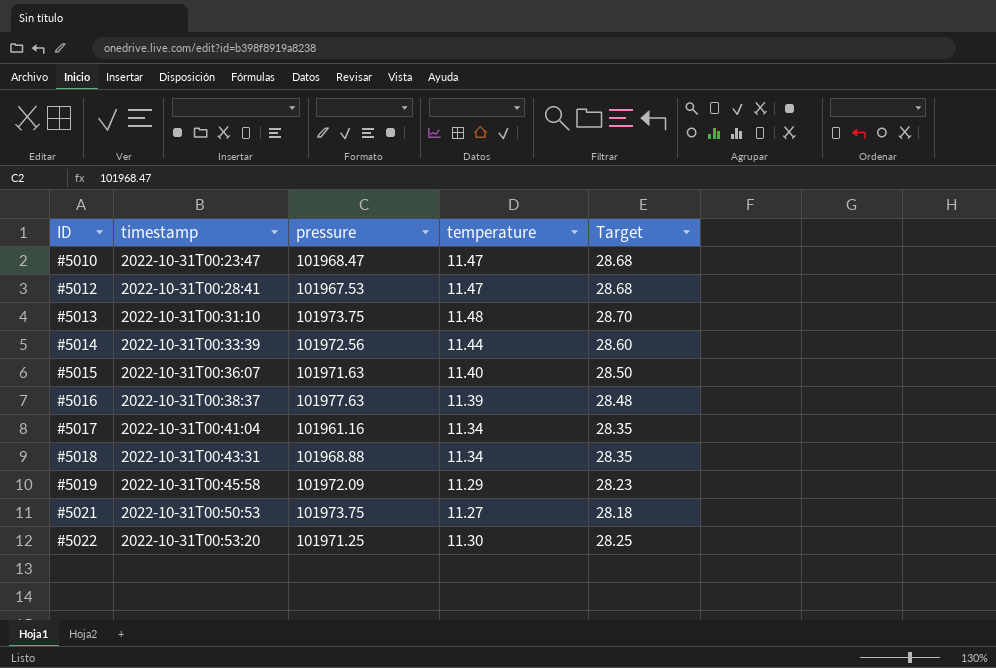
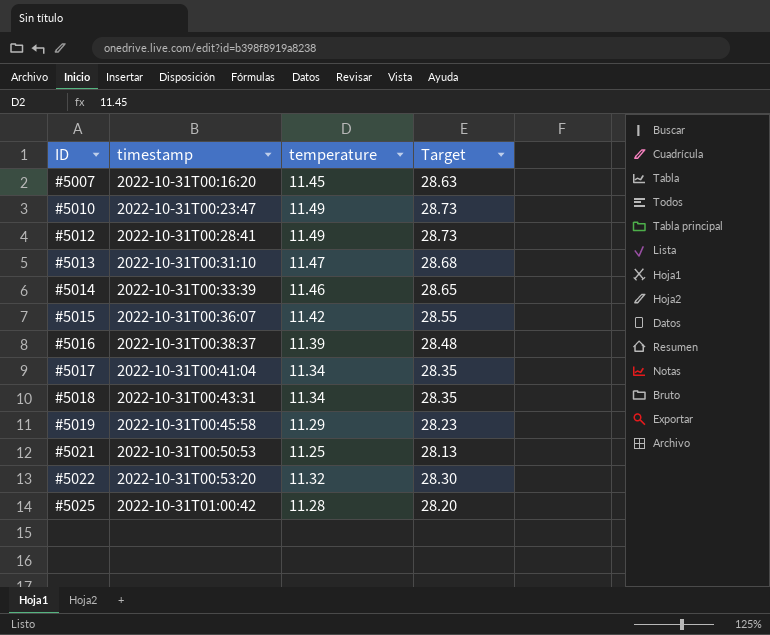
column pressure | position: 3 -> none
row #5007: none -> 2022-10-31T00:16:20 | 11.45 | 28.63
#5010 | temperature: 11.47 -> 11.49
#5010 | Target: 28.68 -> 28.73
#5012 | temperature: 11.47 -> 11.49
#5012 | Target: 28.68 -> 28.73
#5013 | temperature: 11.48 -> 11.47
#5013 | Target: 28.70 -> 28.68
#5014 | temperature: 11.44 -> 11.46
#5014 | Target: 28.60 -> 28.65
#5015 | temperature: 11.40 -> 11.42
#5015 | Target: 28.50 -> 28.55
#5021 | temperature: 11.27 -> 11.25
#5021 | Target: 28.18 -> 28.13
#5022 | temperature: 11.30 -> 11.32
#5022 | Target: 28.25 -> 28.30
row #5025: none -> 2022-10-31T01:00:42 | 11.28 | 28.20

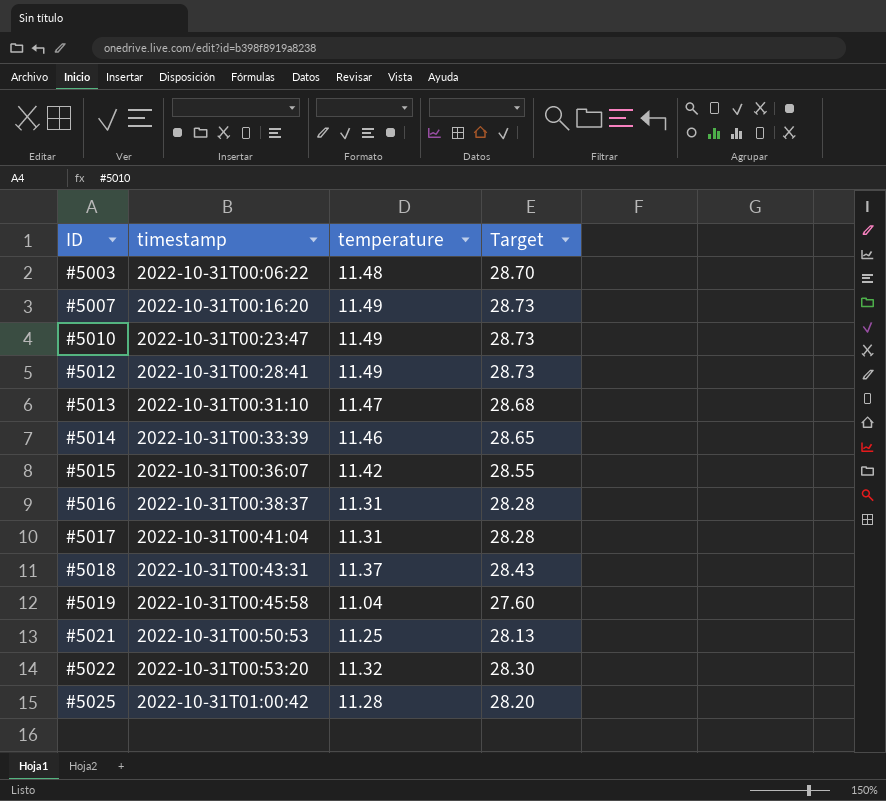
row #5003: none -> 2022-10-31T00:06:22 | 11.48 | 28.70
#5007 | temperature: 11.45 -> 11.49
#5007 | Target: 28.63 -> 28.73
#5016 | temperature: 11.39 -> 11.31
#5016 | Target: 28.48 -> 28.28
#5017 | temperature: 11.34 -> 11.31
#5017 | Target: 28.35 -> 28.28
#5018 | temperature: 11.34 -> 11.37
#5018 | Target: 28.35 -> 28.43
#5019 | temperature: 11.29 -> 11.04
#5019 | Target: 28.23 -> 27.60

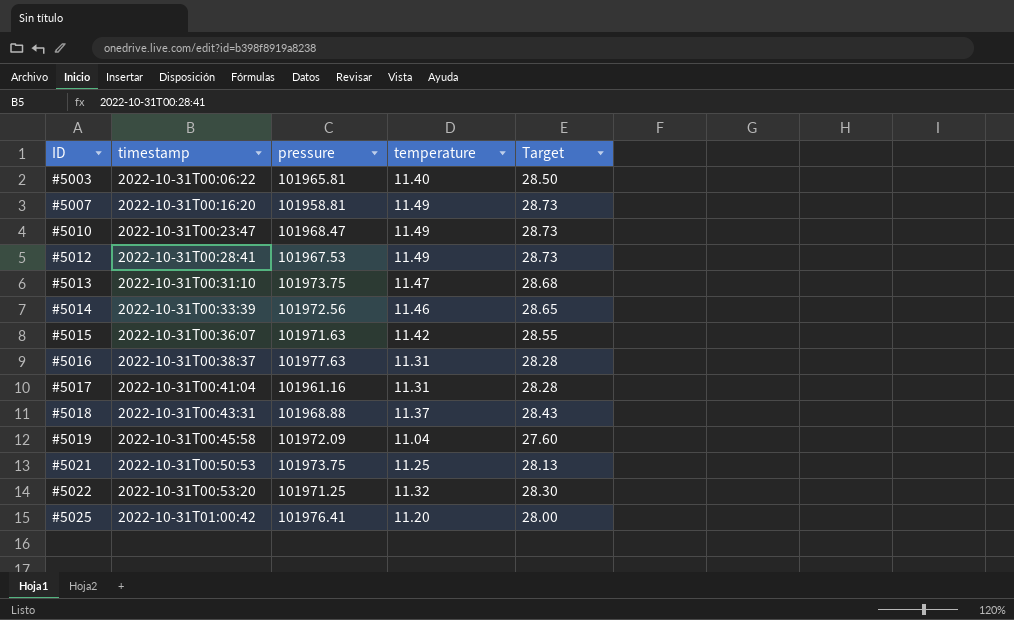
column pressure | position: none -> 3
#5003 | temperature: 11.48 -> 11.40
#5003 | Target: 28.70 -> 28.50
#5025 | temperature: 11.28 -> 11.20
#5025 | Target: 28.20 -> 28.00

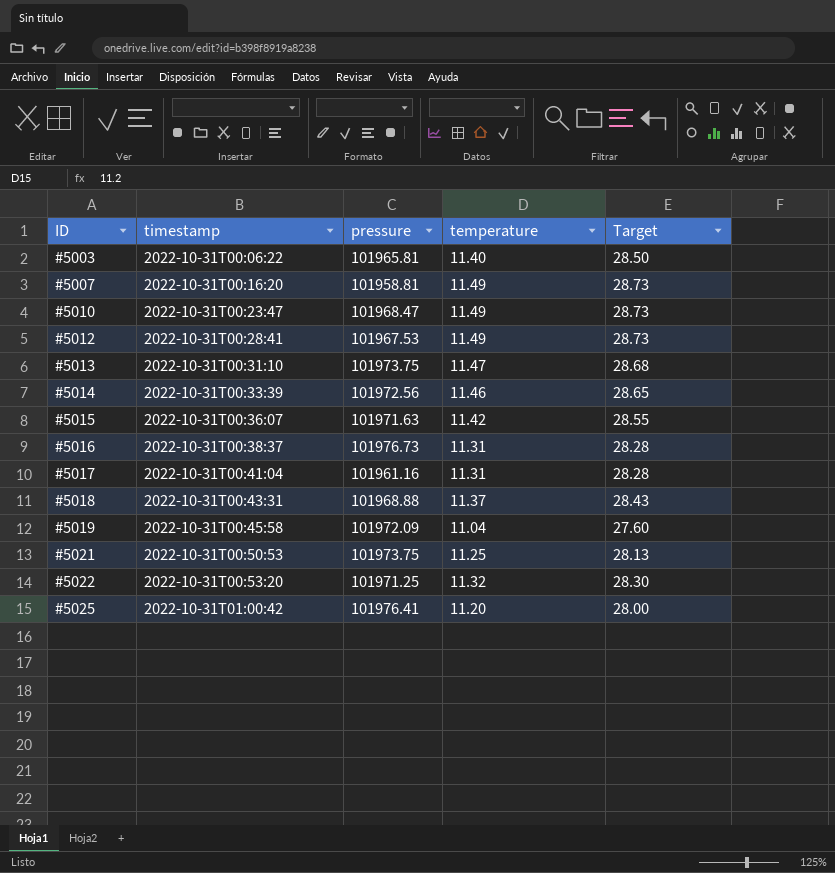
#5016 | pressure: 101977.63 -> 101976.73

